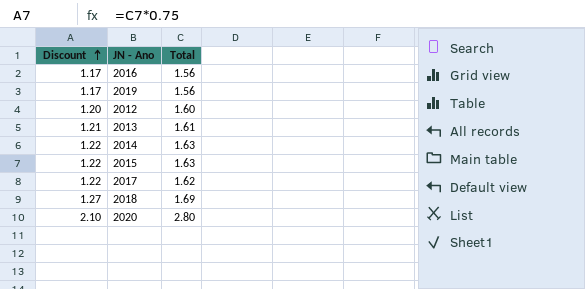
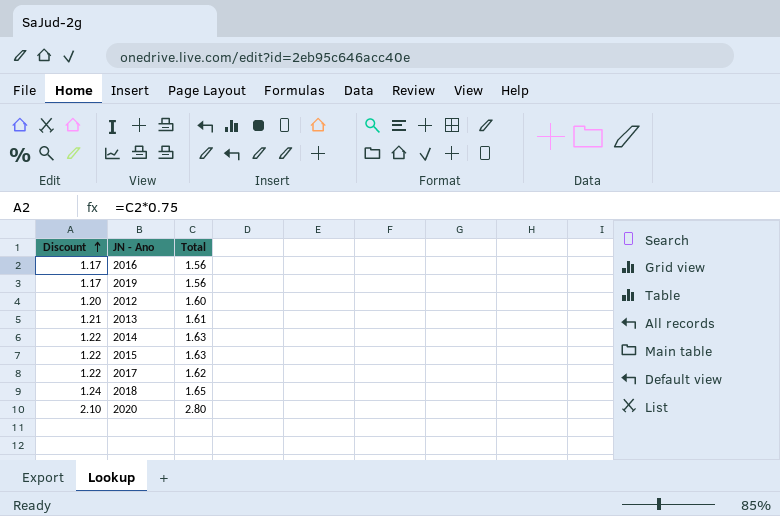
2018 | Discount: 1.27 -> 1.24
2018 | Total: 1.69 -> 1.65

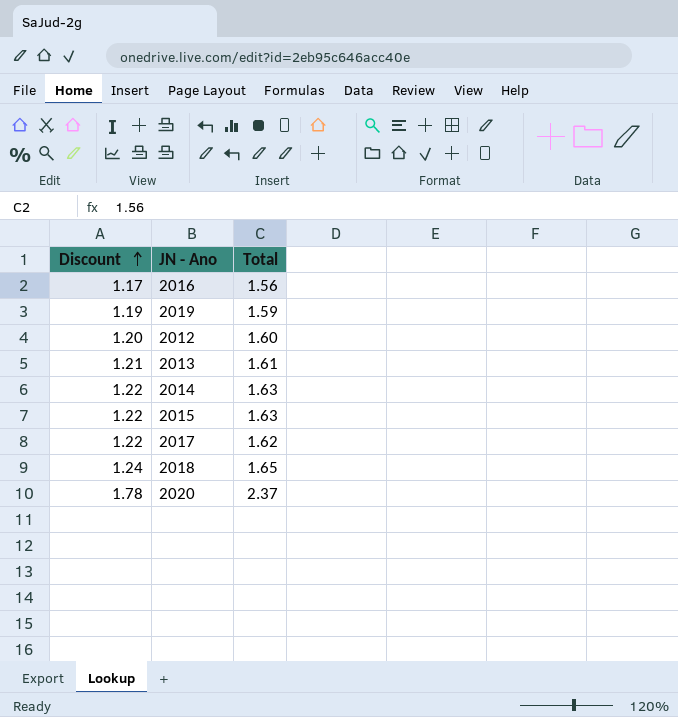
2019 | Discount: 1.17 -> 1.19
2019 | Total: 1.56 -> 1.59
2020 | Discount: 2.10 -> 1.78
2020 | Total: 2.80 -> 2.37

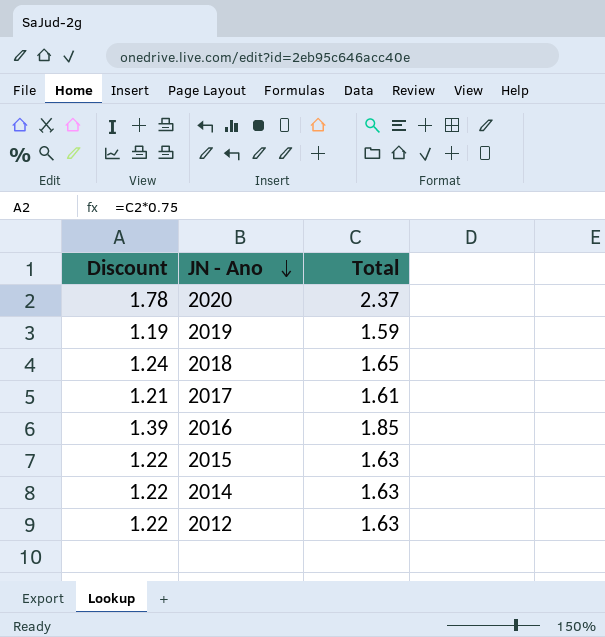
row order: Discount ascending -> JN - Ano descending
row 2013: 1.21 | 1.61 -> none
2017 | Discount: 1.22 -> 1.21
2017 | Total: 1.62 -> 1.61
2016 | Discount: 1.17 -> 1.39
2016 | Total: 1.56 -> 1.85
2012 | Discount: 1.20 -> 1.22
2012 | Total: 1.60 -> 1.63

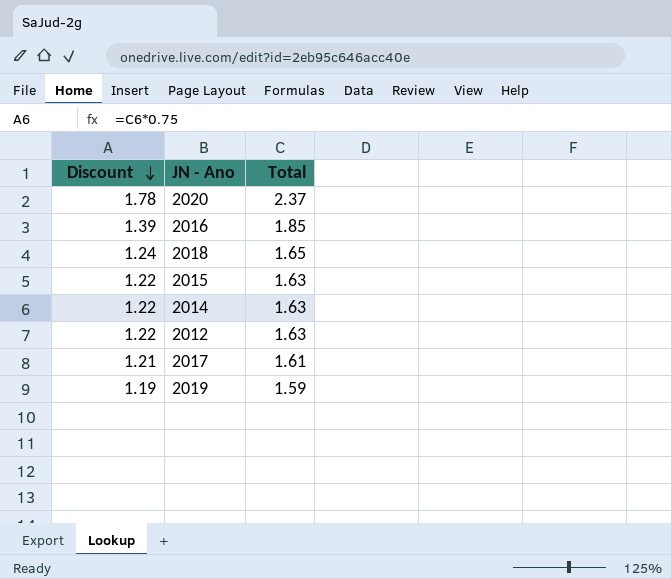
row order: JN - Ano descending -> Discount descending

